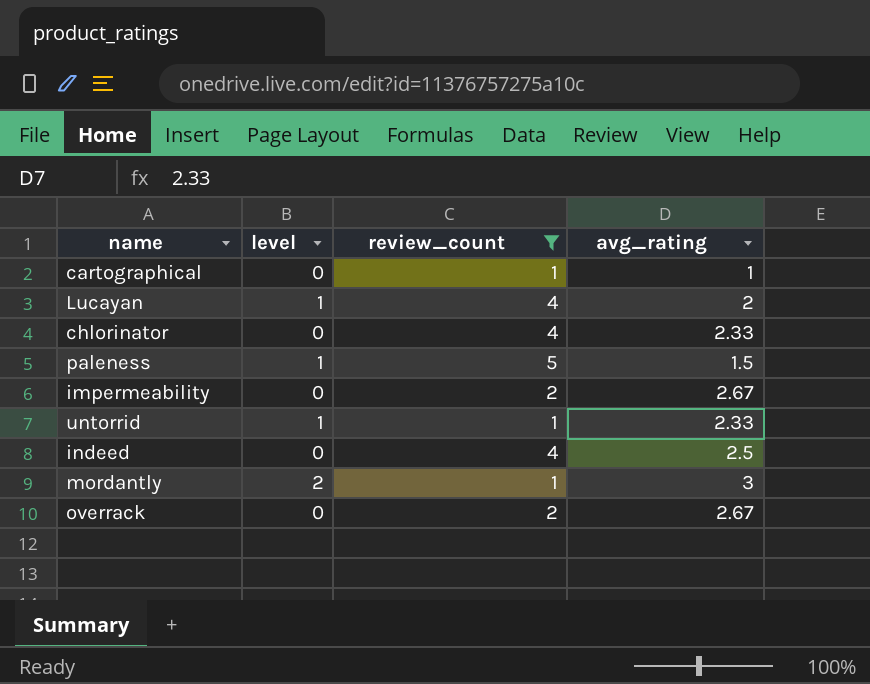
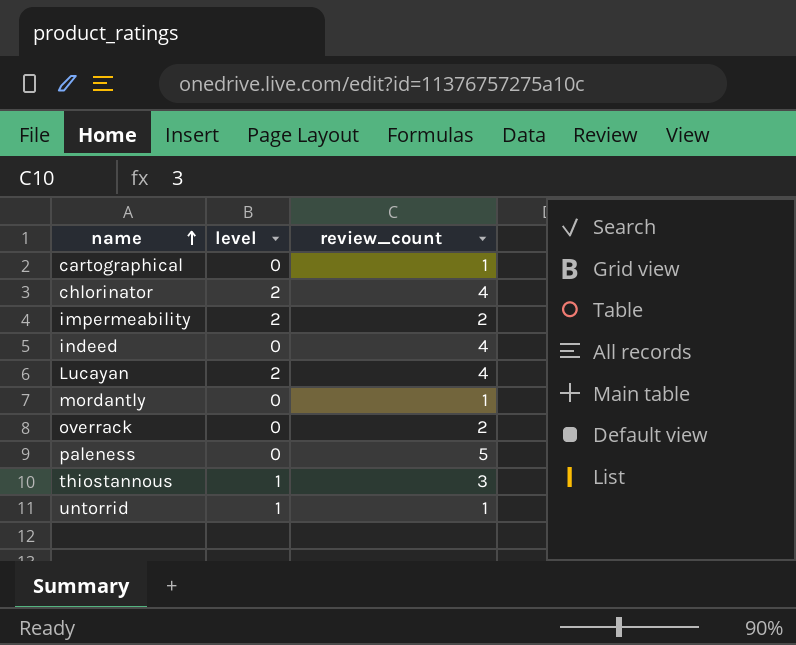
filter: review_count != 3 -> none
row order: none -> name ascending
column avg_rating | position: 4 -> none
chlorinator | level: 0 -> 2
impermeability | level: 0 -> 2
Lucayan | level: 1 -> 2
mordantly | level: 2 -> 0
paleness | level: 1 -> 0

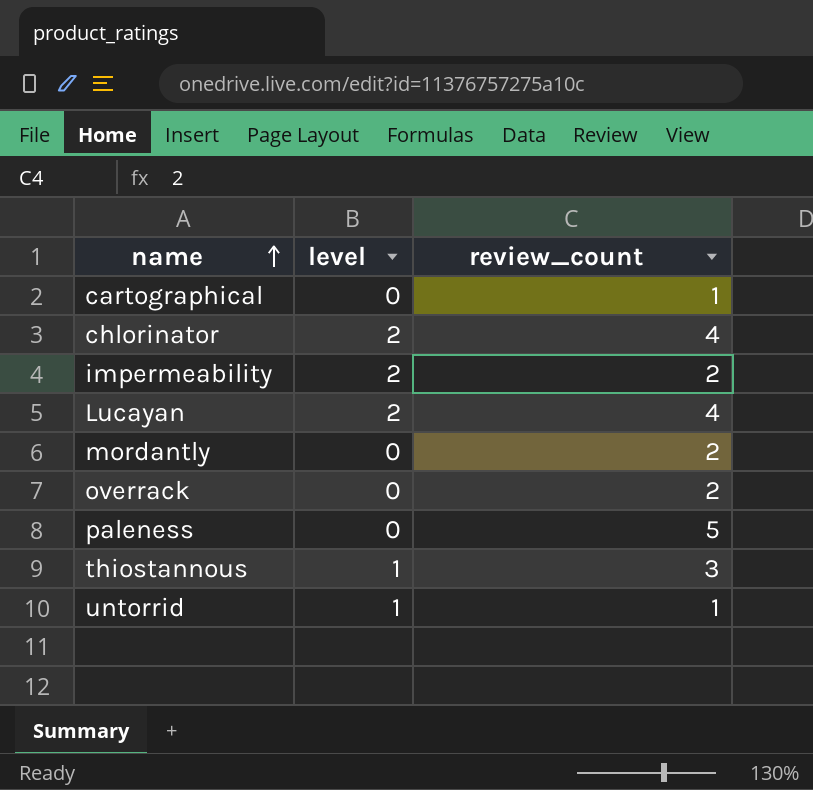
row indeed: 0 | 4 -> none
mordantly | review_count: 1 -> 2

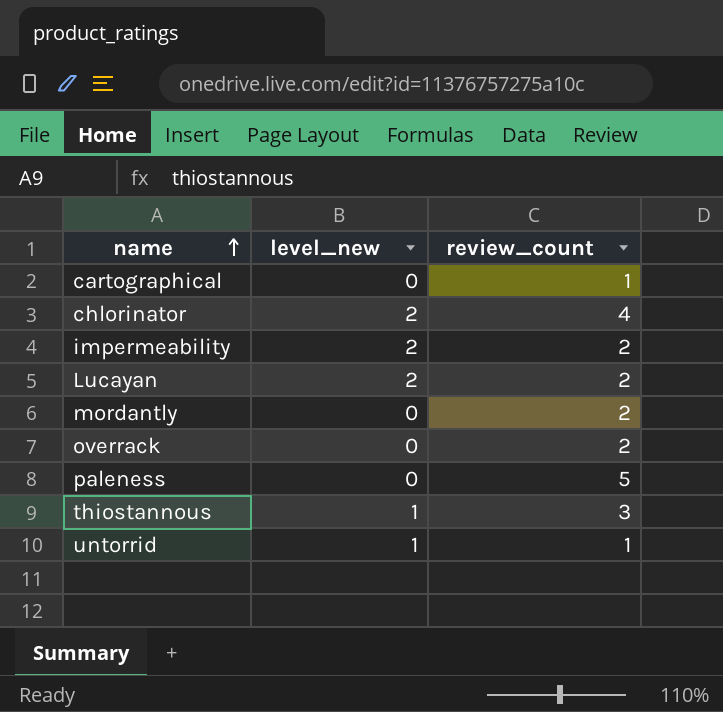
column name: level -> level_new
Lucayan | review_count: 4 -> 2

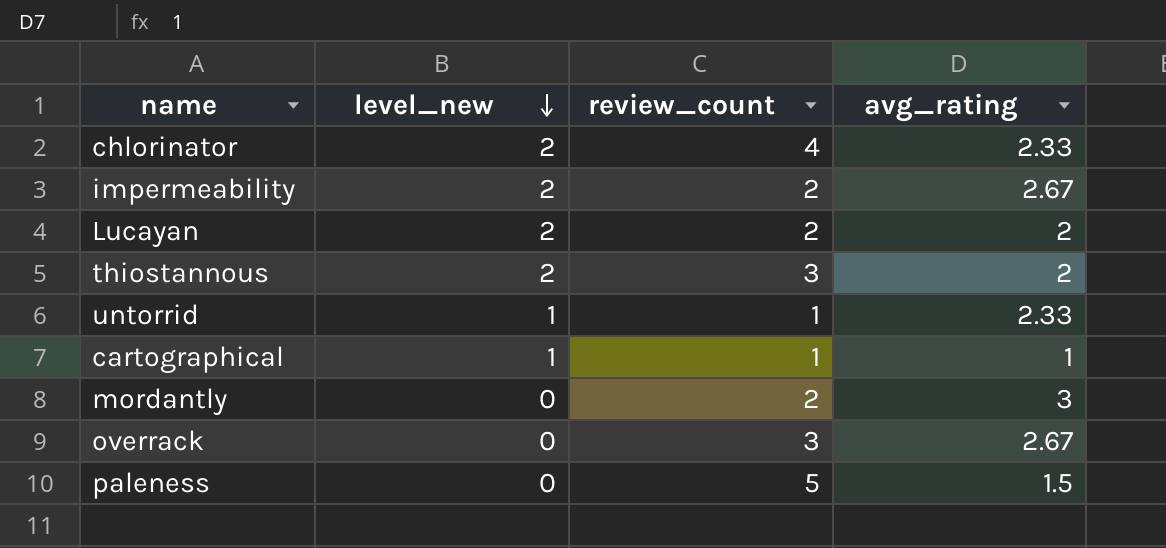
row order: name ascending -> level_new descending
column avg_rating | position: none -> 4
thiostannous | level_new: 1 -> 2
cartographical | level_new: 0 -> 1
overrack | review_count: 2 -> 3

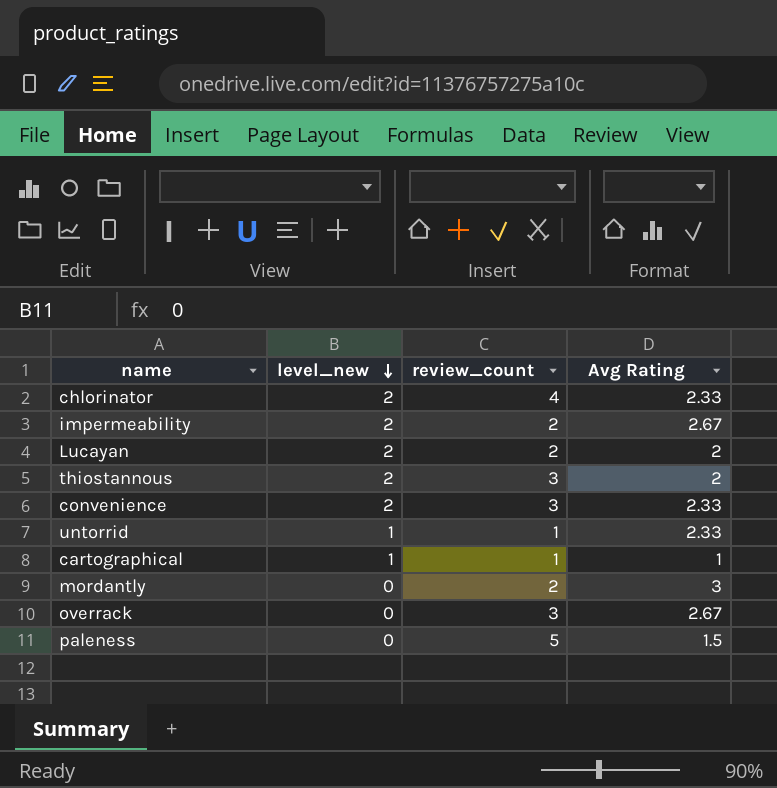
column name: avg_rating -> Avg Rating
row convenience: none -> 2 | 3 | 2.33

